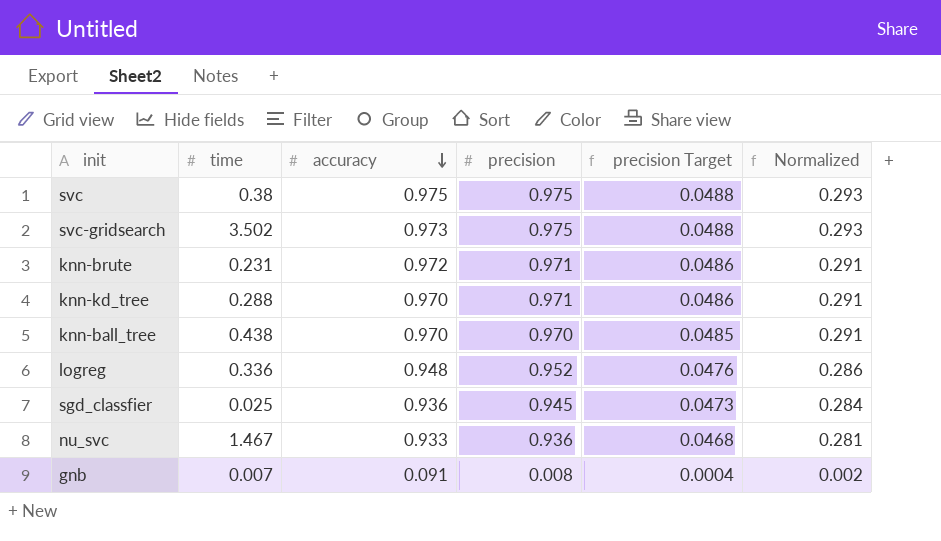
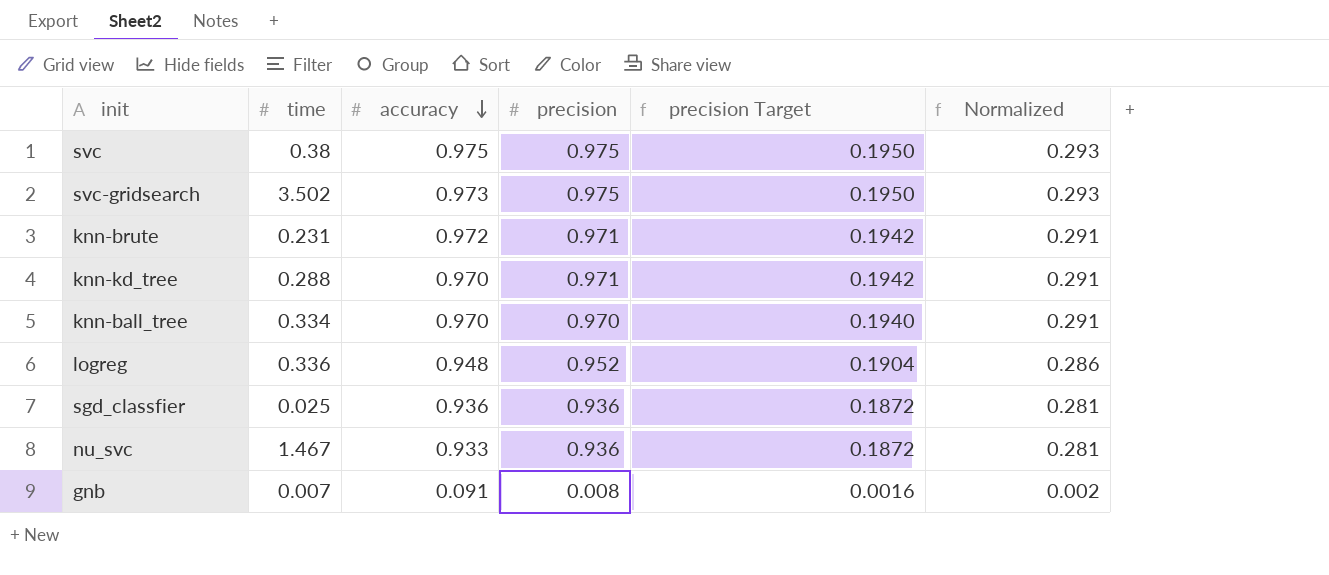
column precision Target | formula: [precision] * 0.05 -> [precision] * 0.2
knn-ball_tree | time: 0.438 -> 0.334
sgd_classfier | precision: 0.945 -> 0.936
sgd_classfier | Normalized: 0.284 -> 0.281

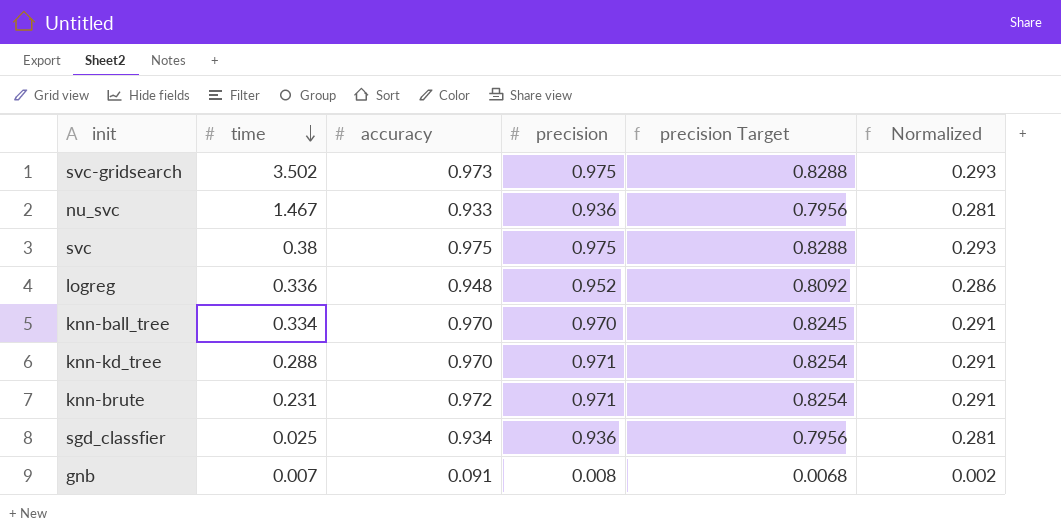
row order: accuracy descending -> time descending
column precision Target | formula: [precision] * 0.2 -> [precision] * 0.85
sgd_classfier | accuracy: 0.936 -> 0.934

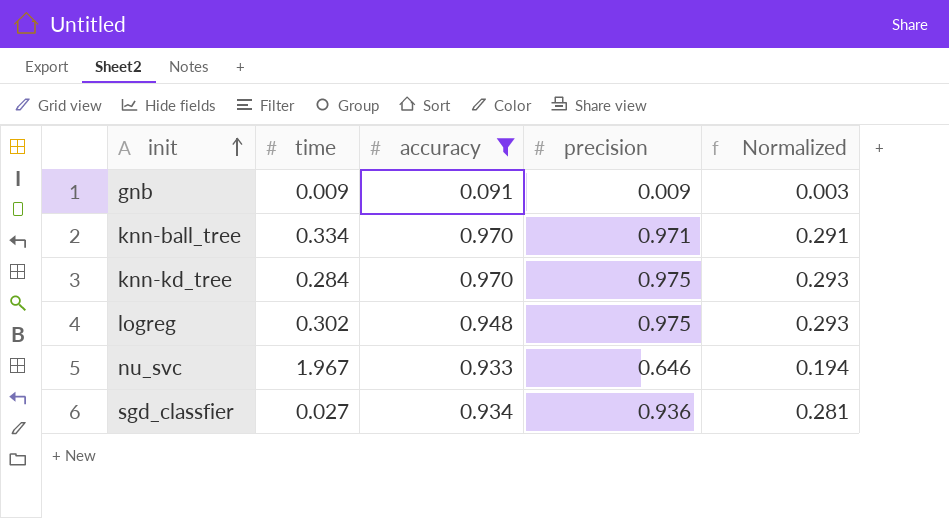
filter: none -> accuracy <= 0.970
row order: time descending -> init ascending
column precision Target | formula: [precision] * 0.85 -> none
gnb | time: 0.007 -> 0.009
gnb | precision: 0.008 -> 0.009
gnb | Normalized: 0.002 -> 0.003
knn-ball_tree | precision: 0.970 -> 0.971
knn-kd_tree | time: 0.288 -> 0.284
knn-kd_tree | precision: 0.971 -> 0.975
knn-kd_tree | Normalized: 0.291 -> 0.293
logreg | time: 0.336 -> 0.302
logreg | precision: 0.952 -> 0.975
logreg | Normalized: 0.286 -> 0.293
nu_svc | time: 1.467 -> 1.967
nu_svc | precision: 0.936 -> 0.646
nu_svc | Normalized: 0.281 -> 0.194
sgd_classfier | time: 0.025 -> 0.027

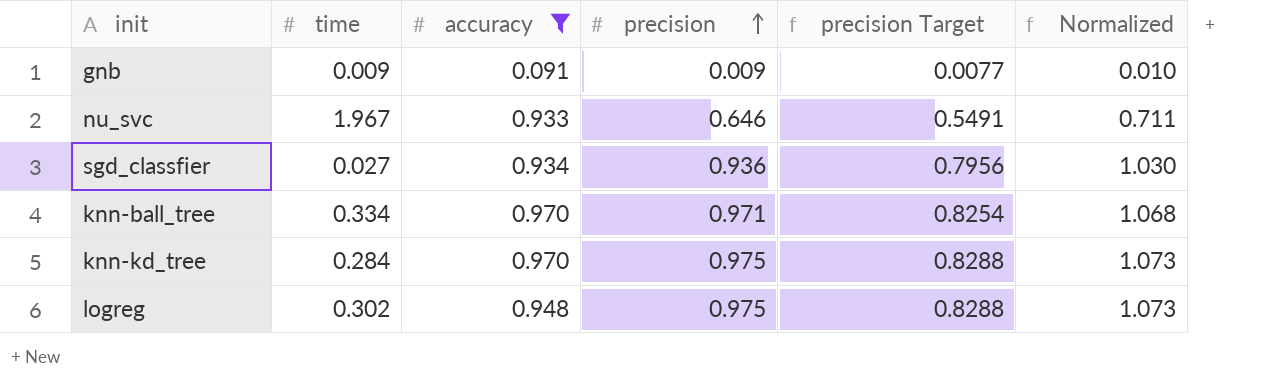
row order: init ascending -> precision ascending
column precision Target | formula: none -> [precision] * 0.85
column Normalized | formula: [precision] * 0.3 -> [precision] * 1.1

